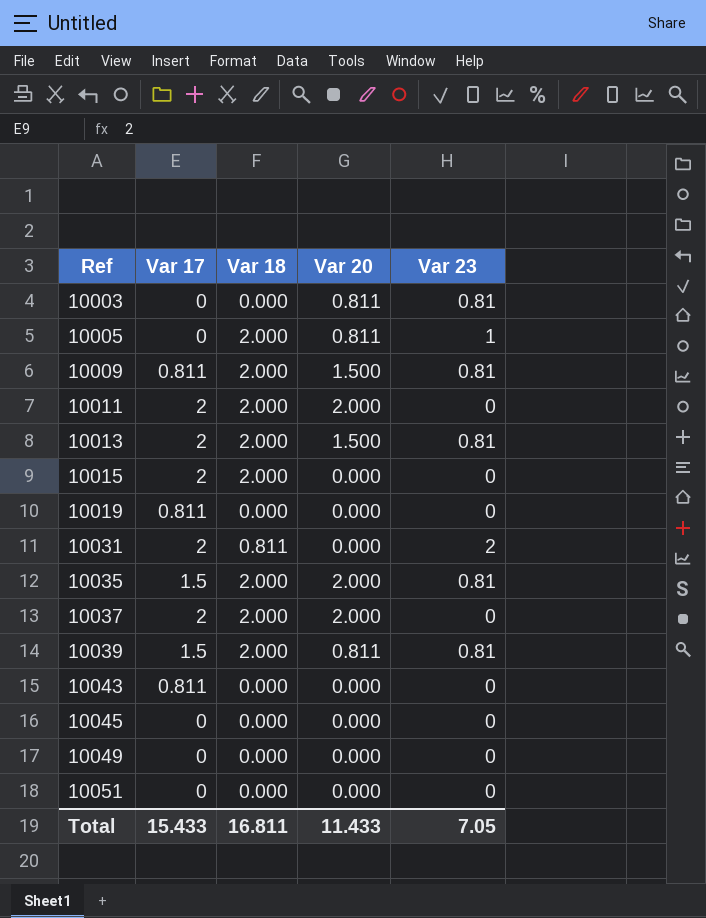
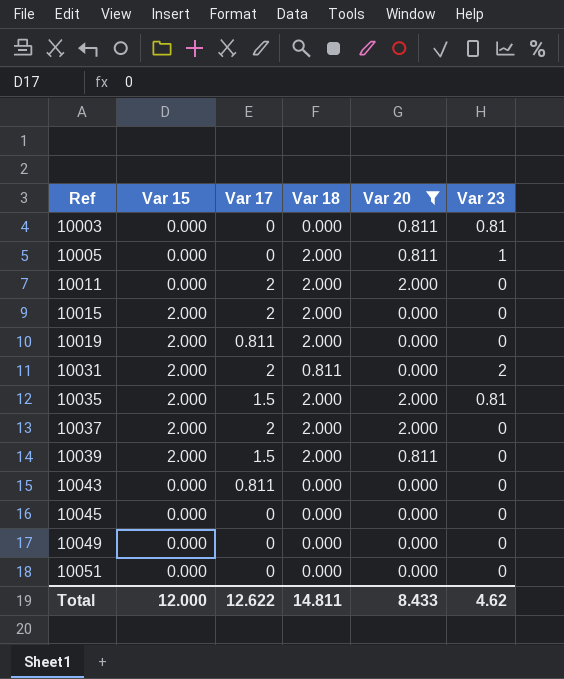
filter: none -> Var 20 != 1.500
column Var 15 | position: none -> 2
10019 | Var 18: 0.000 -> 2.000
10039 | Var 23: 0.81 -> 0
Total | Var 17: 15.433 -> 12.622
Total | Var 18: 16.811 -> 14.811
Total | Var 20: 11.433 -> 8.433
Total | Var 23: 7.05 -> 4.62

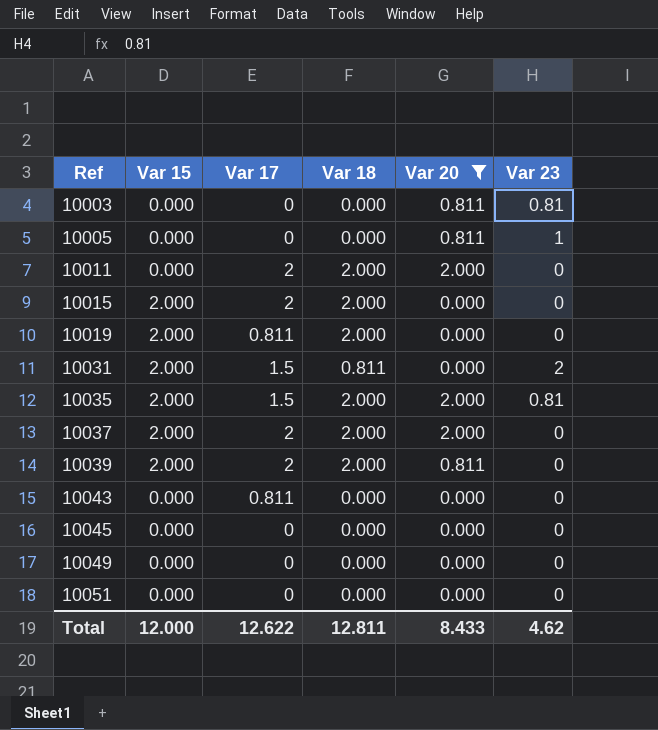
10005 | Var 18: 2.000 -> 0.000
10031 | Var 17: 2 -> 1.5
10039 | Var 17: 1.5 -> 2
Total | Var 18: 14.811 -> 12.811

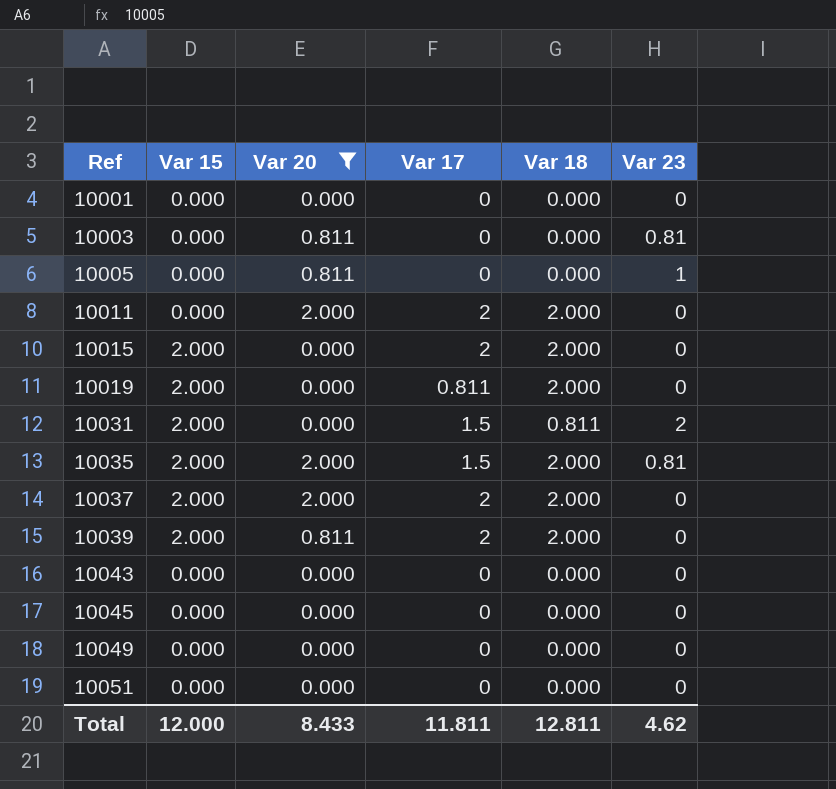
column Var 20 | position: 5 -> 3
row 10001: none -> 0.000 | 0.000 | 0 | 0.000 | 0
10043 | Var 17: 0.811 -> 0
Total | Var 17: 12.622 -> 11.811

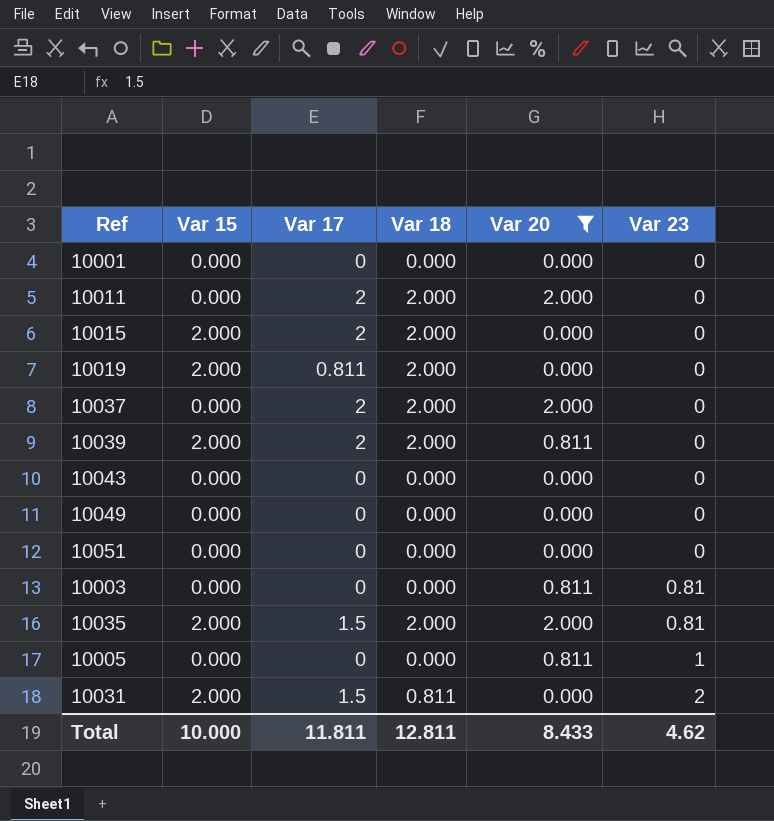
row order: Ref ascending -> Var 23 ascending
column Var 20 | position: 3 -> 5
row 10045: 0.000 | 0.000 | 0 | 0.000 | 0 -> none
10037 | Var 15: 2.000 -> 0.000
Total | Var 15: 12.000 -> 10.000

